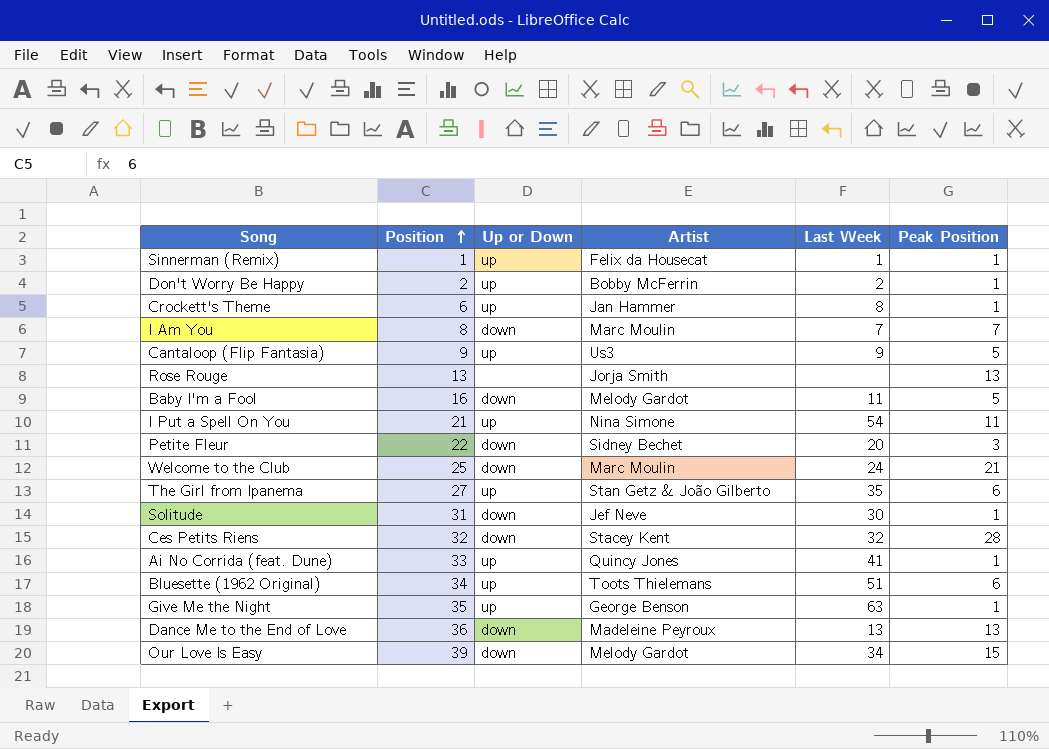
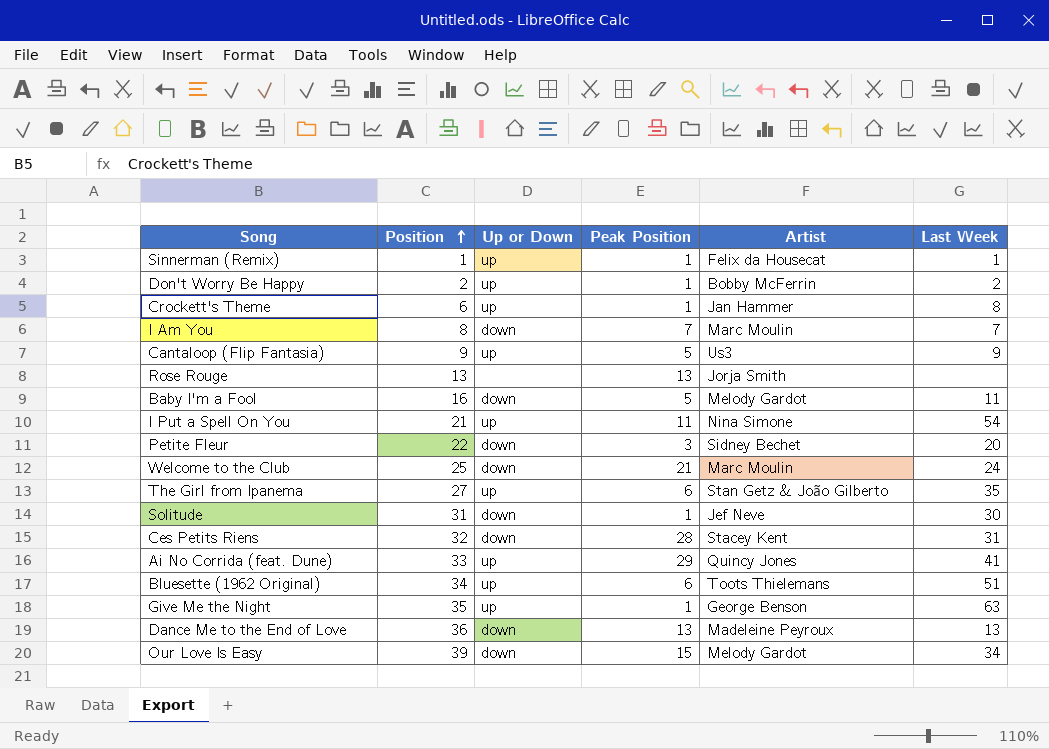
column Peak Position | position: 6 -> 4
Ces Petits Riens | Last Week: 32 -> 31
Ai No Corrida (feat. Dune) | Peak Position: 1 -> 29

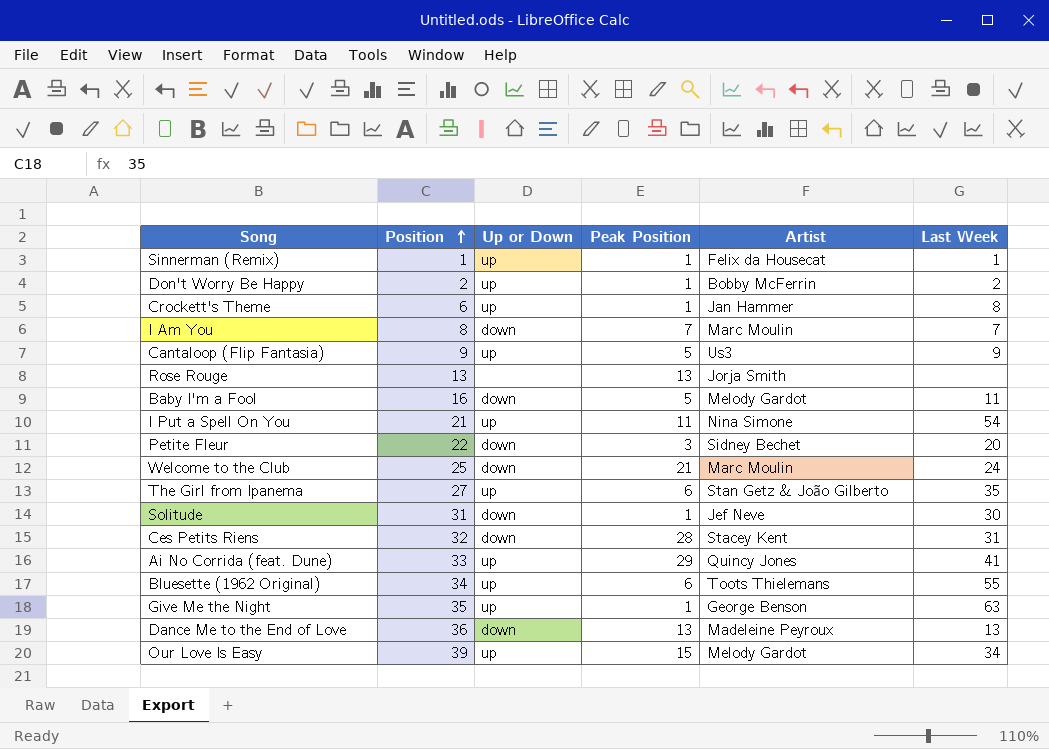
Bluesette (1962 Original) | Last Week: 51 -> 55
Our Love Is Easy | Up or Down: down -> up

